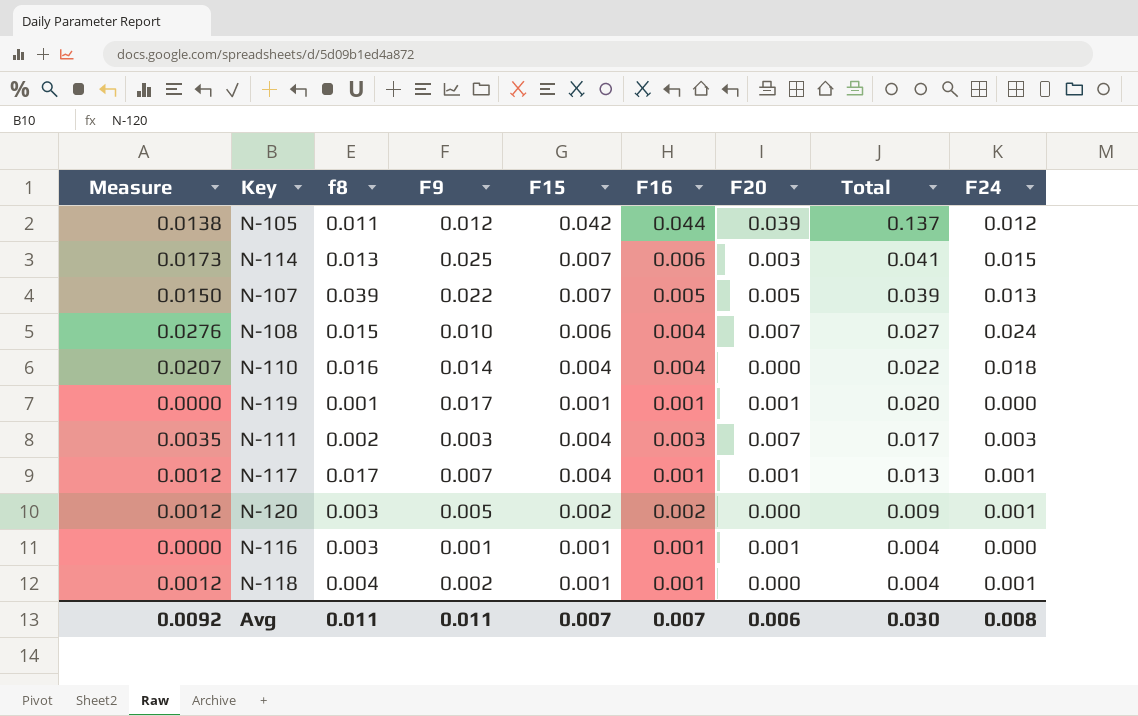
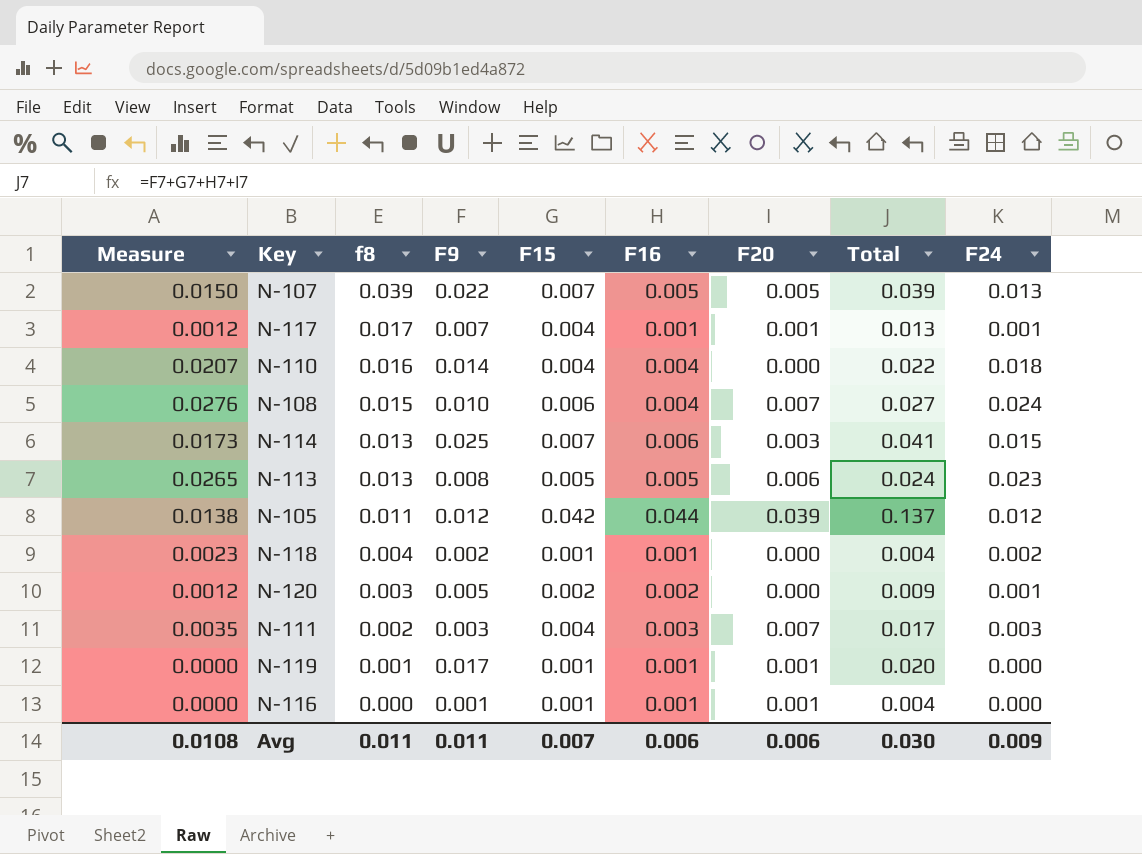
row order: Total descending -> f8 descending
row N-113: none -> 0.0265 | 0.013 | 0.008 | 0.005 | 0.005 | 0.006 | 0.024 | 0.023
N-118 | Measure: 0.0012 -> 0.0023
N-118 | F24: 0.001 -> 0.002
N-116 | f8: 0.003 -> 0.000
Avg | Measure: 0.0092 -> 0.0108
Avg | F16: 0.007 -> 0.006
Avg | F24: 0.008 -> 0.009

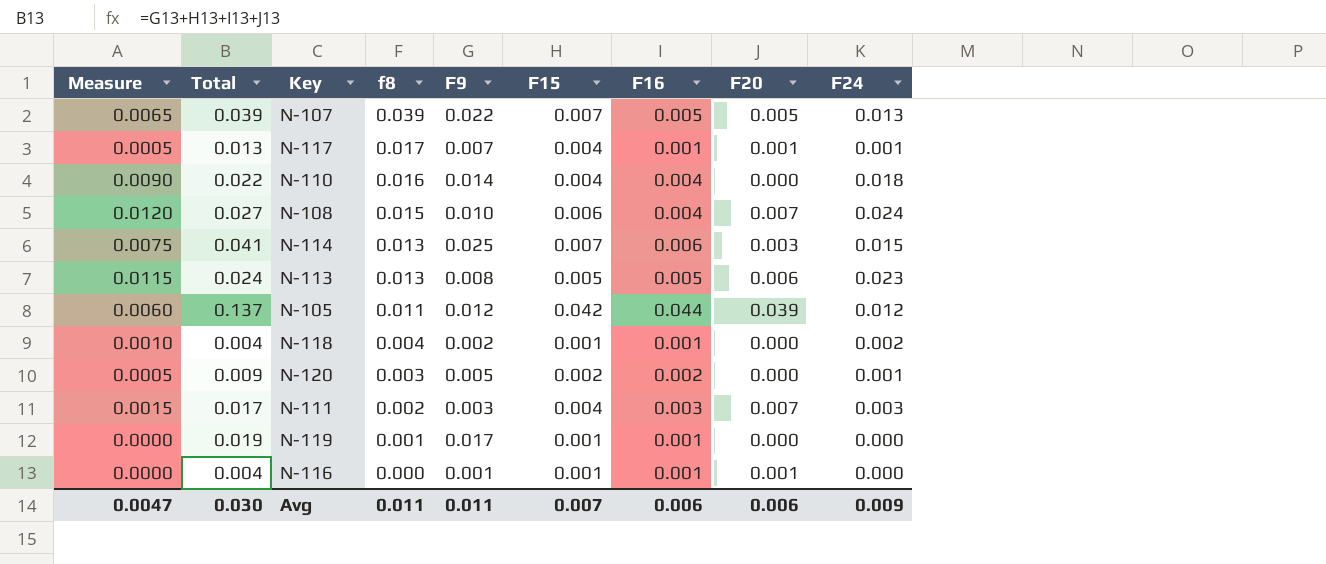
column Measure | formula: [F24] * 1.15 -> [F24] * 0.5
column Total | position: 8 -> 2
N-119 | Total: 0.020 -> 0.019
N-119 | F20: 0.001 -> 0.000
Avg | Measure: 0.0108 -> 0.0047

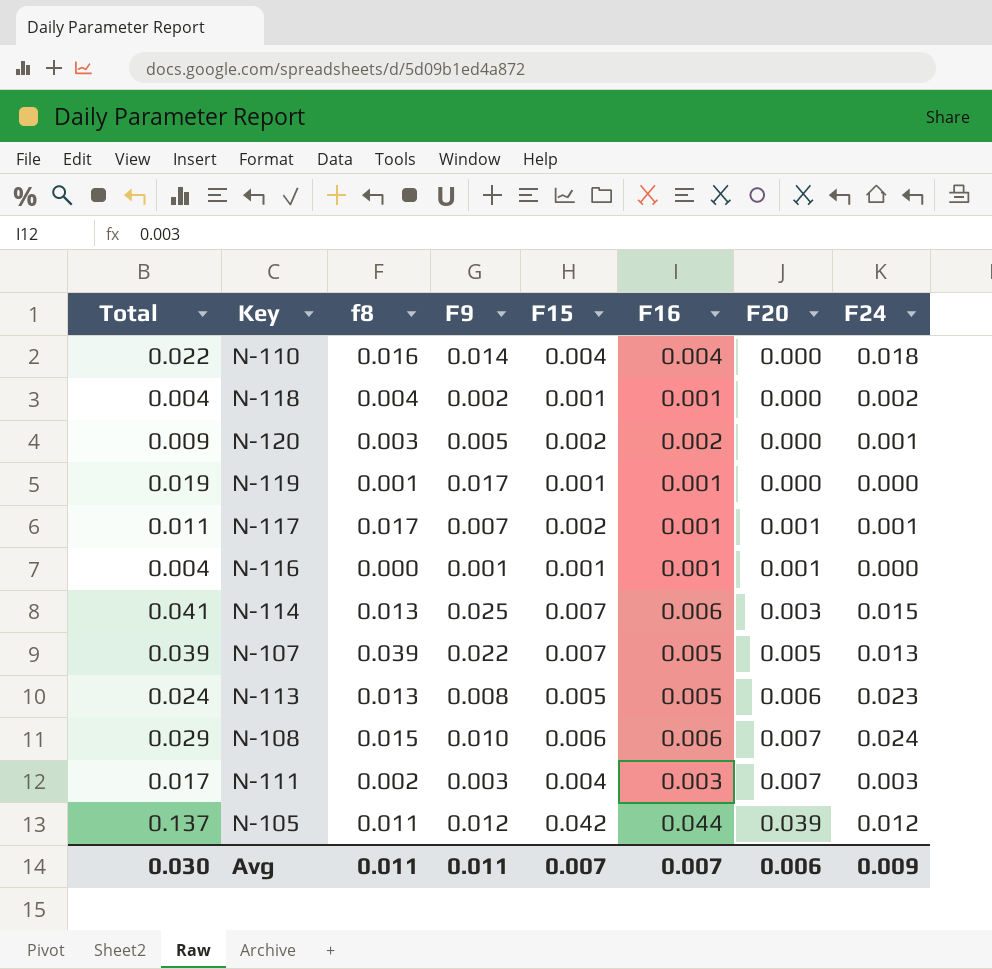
row order: f8 descending -> F20 ascending
column Measure | formula: [F24] * 0.5 -> none
N-117 | Total: 0.013 -> 0.011
N-117 | F15: 0.004 -> 0.002
N-108 | Total: 0.027 -> 0.029
N-108 | F16: 0.004 -> 0.006
Avg | F16: 0.006 -> 0.007

